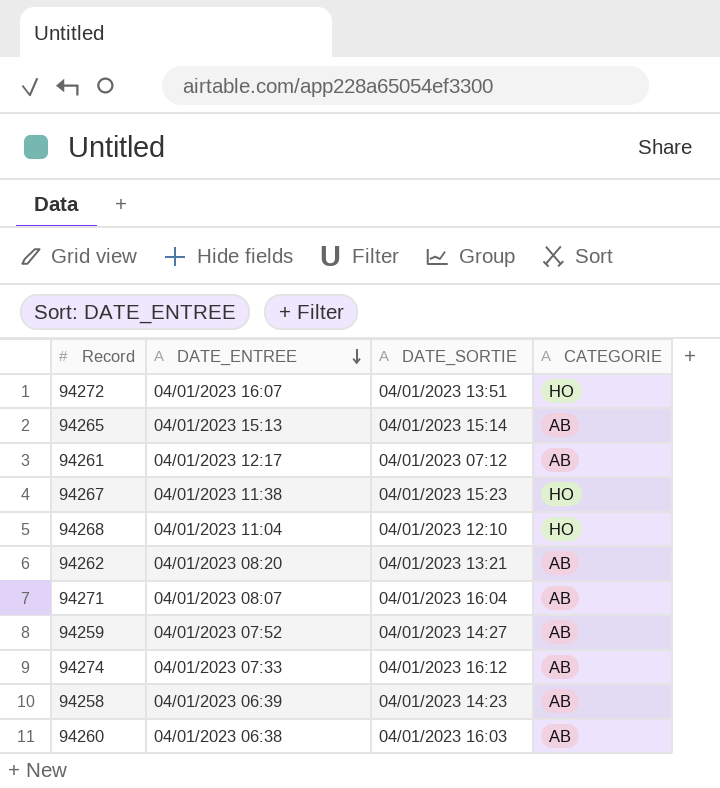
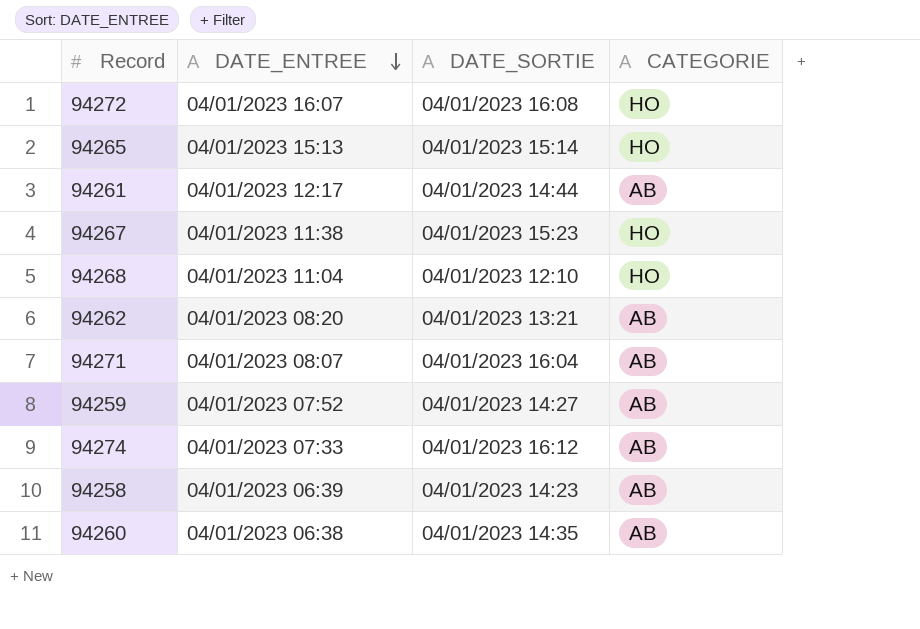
94272 | DATE_SORTIE: 04/01/2023 13:51 -> 04/01/2023 16:08
94265 | CATEGORIE: AB -> HO
94261 | DATE_SORTIE: 04/01/2023 07:12 -> 04/01/2023 14:44
94260 | DATE_SORTIE: 04/01/2023 16:03 -> 04/01/2023 14:35

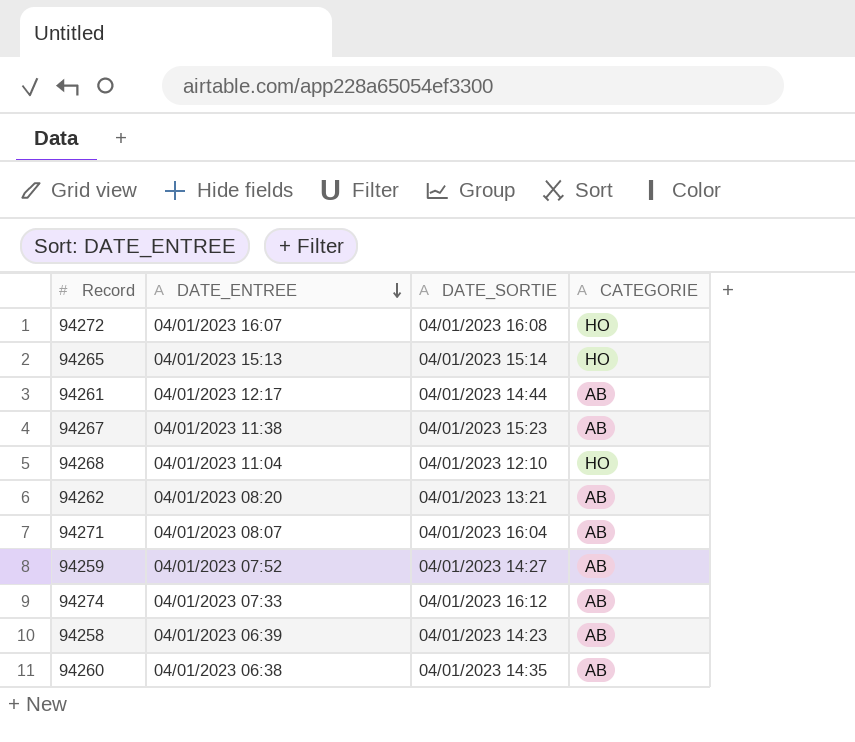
94267 | CATEGORIE: HO -> AB

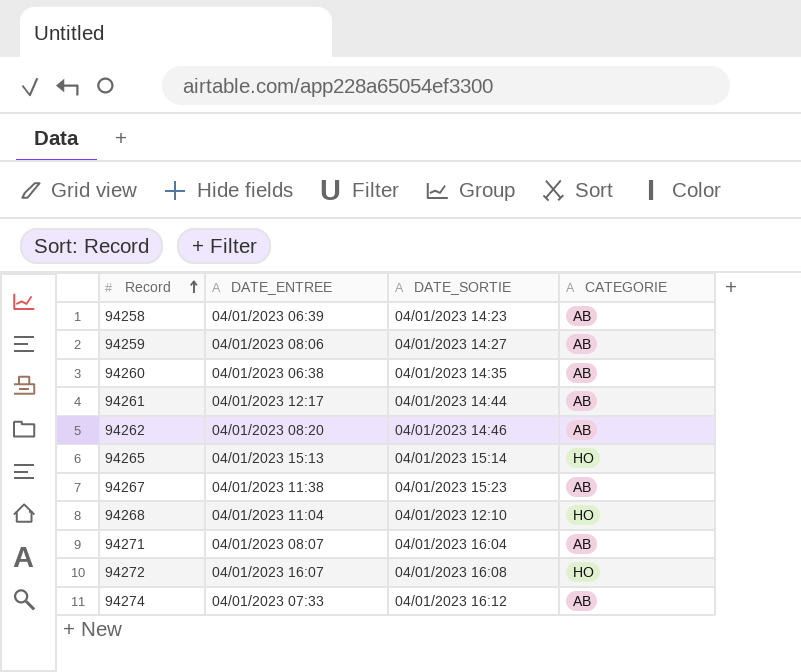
row order: DATE_ENTREE descending -> Record ascending
94259 | DATE_ENTREE: 04/01/2023 07:52 -> 04/01/2023 08:06
94262 | DATE_SORTIE: 04/01/2023 13:21 -> 04/01/2023 14:46

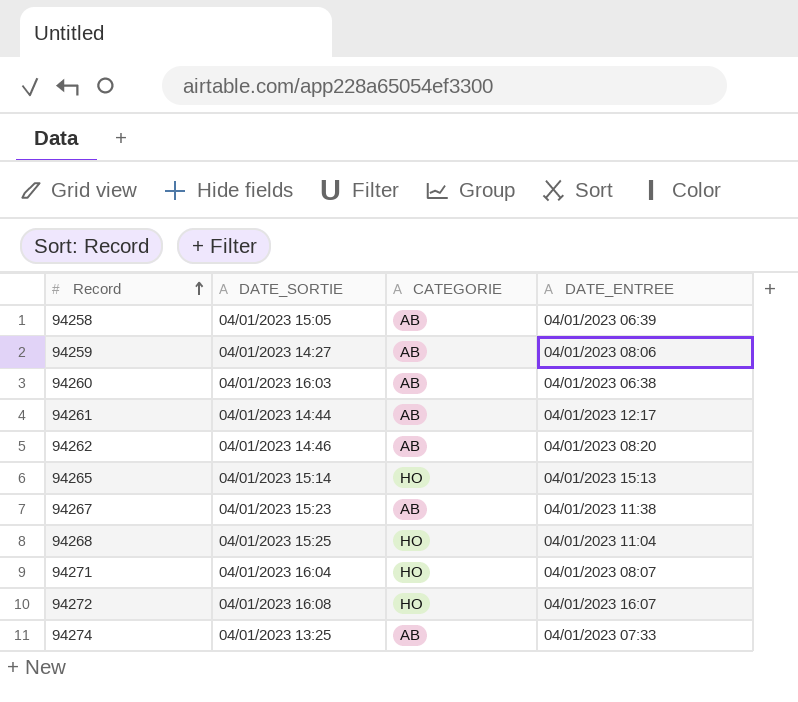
column DATE_ENTREE | position: 2 -> 4
94258 | DATE_SORTIE: 04/01/2023 14:23 -> 04/01/2023 15:05
94260 | DATE_SORTIE: 04/01/2023 14:35 -> 04/01/2023 16:03
94268 | DATE_SORTIE: 04/01/2023 12:10 -> 04/01/2023 15:25
94271 | CATEGORIE: AB -> HO
94274 | DATE_SORTIE: 04/01/2023 16:12 -> 04/01/2023 13:25

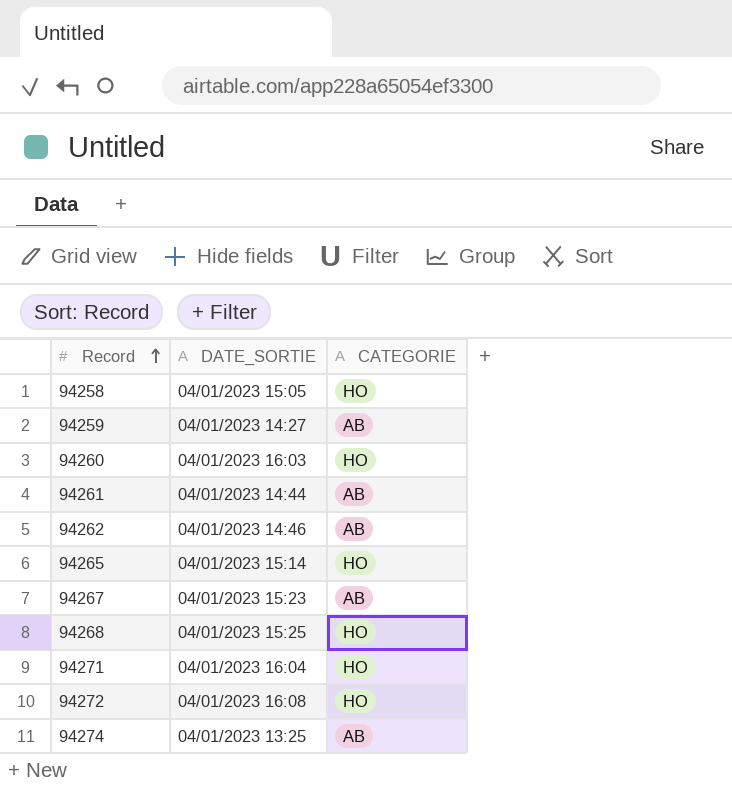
column DATE_ENTREE | position: 4 -> none
94258 | CATEGORIE: AB -> HO
94260 | CATEGORIE: AB -> HO

